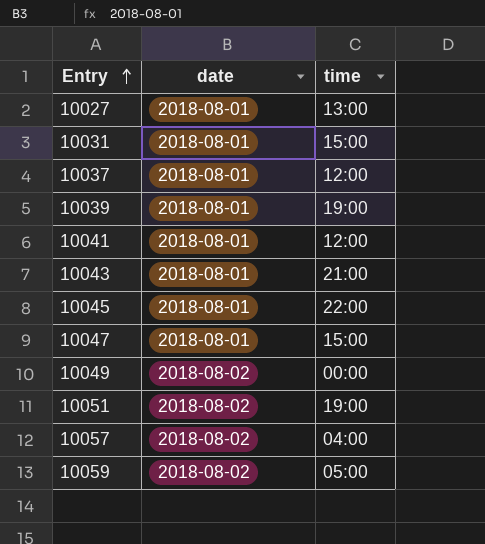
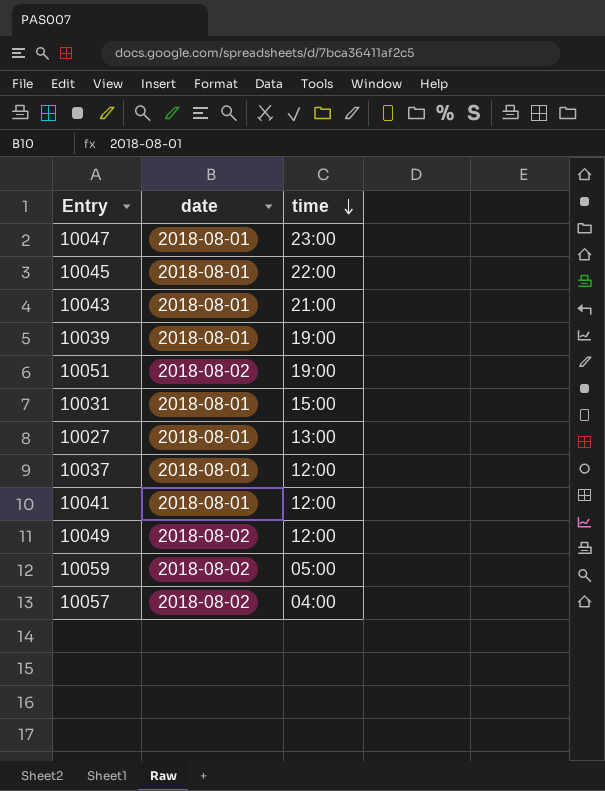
row order: Entry ascending -> time descending
10047 | time: 15:00 -> 23:00
10049 | time: 00:00 -> 12:00

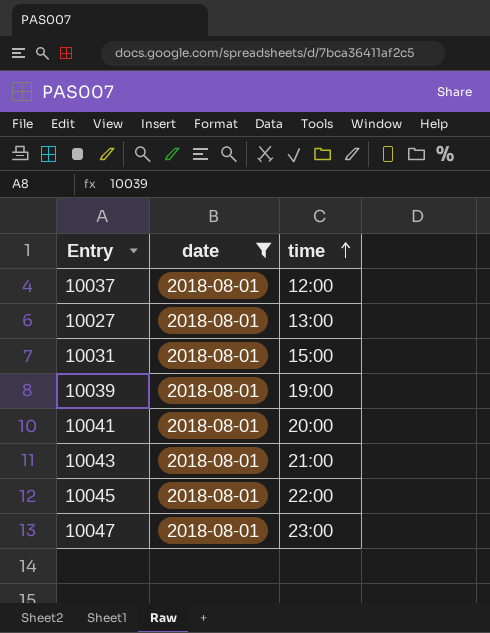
filter: none -> date = 2018-08-01
row order: time descending -> time ascending
10041 | time: 12:00 -> 20:00

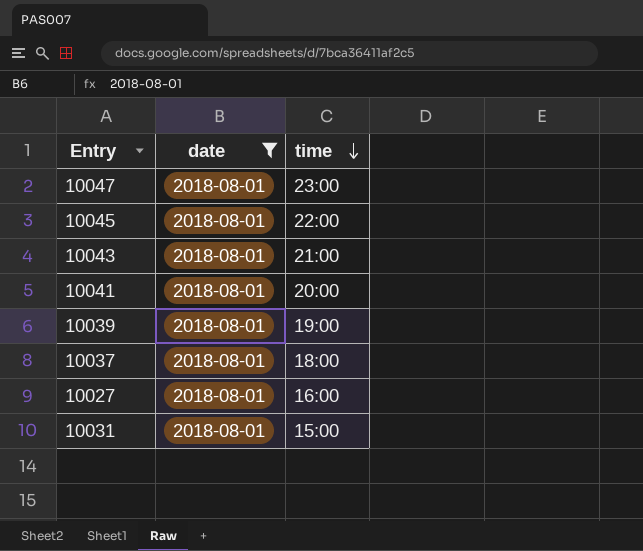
row order: time ascending -> time descending
10037 | time: 12:00 -> 18:00
10027 | time: 13:00 -> 16:00

